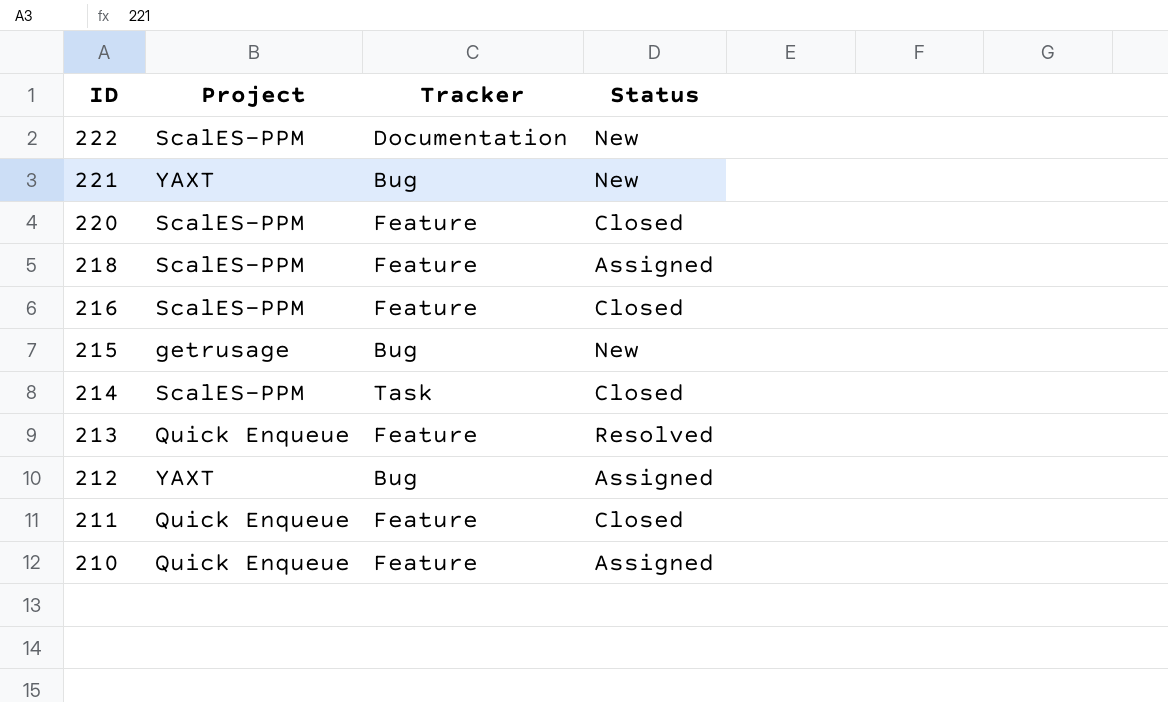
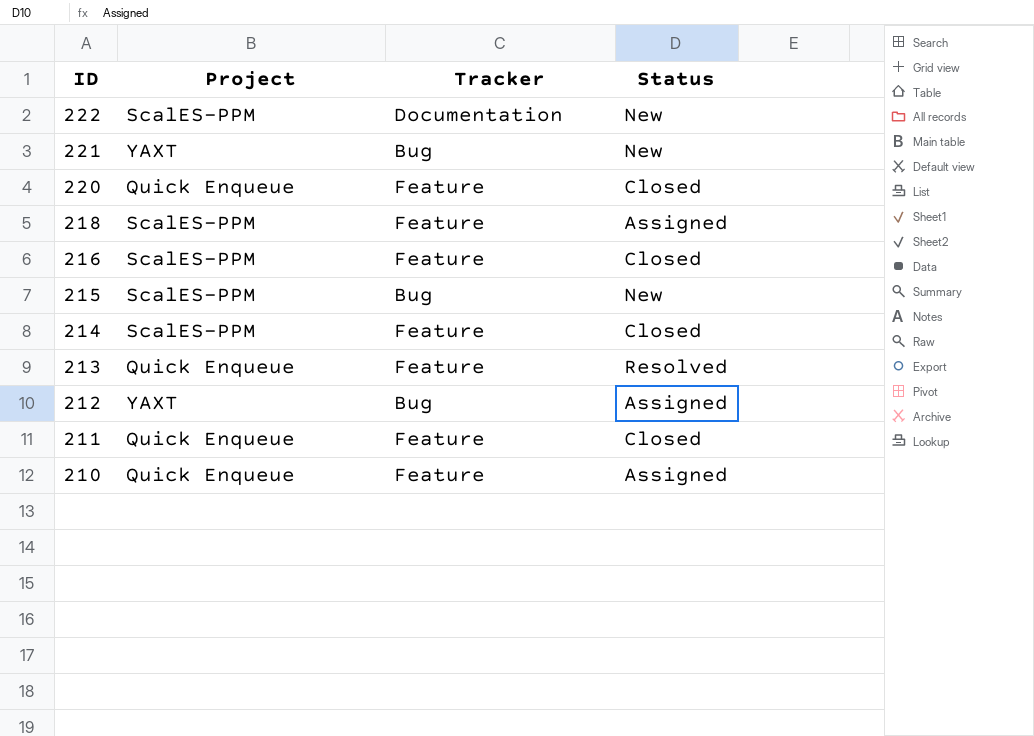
220 | Project: ScalES-PPM -> Quick Enqueue
215 | Project: getrusage -> ScalES-PPM
214 | Tracker: Task -> Feature

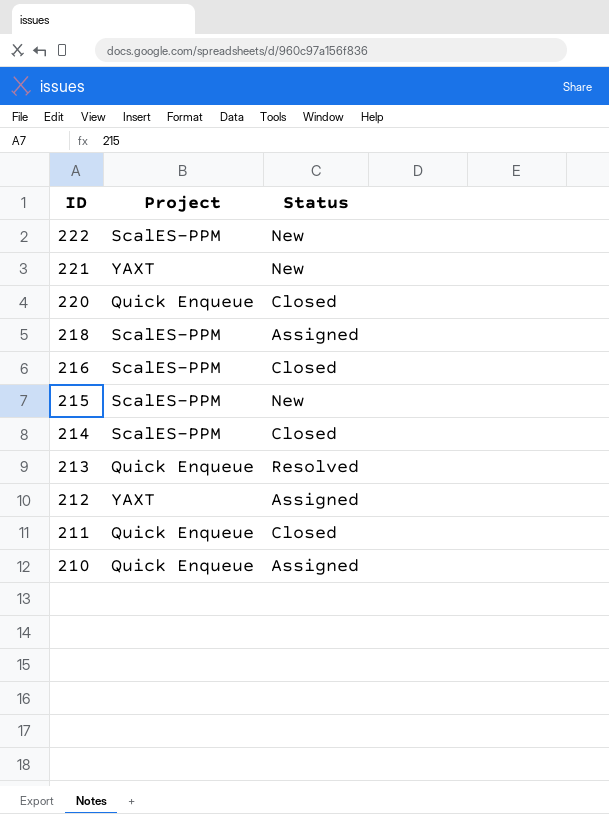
column Tracker | position: 3 -> none

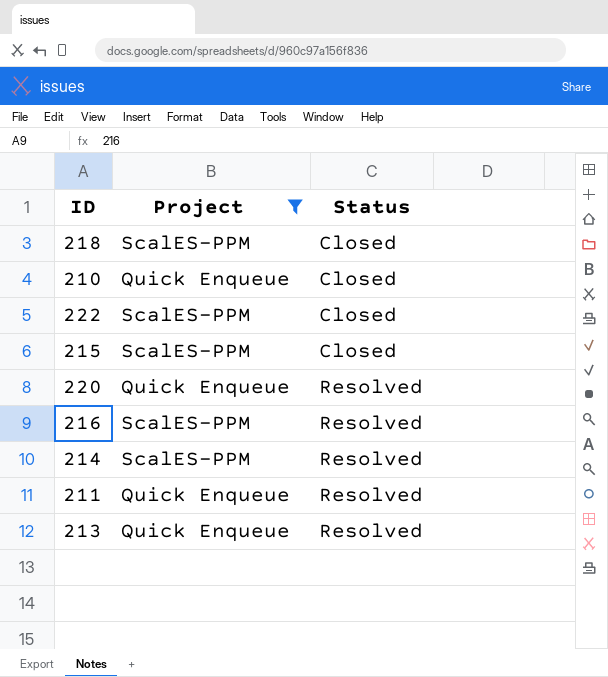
filter: none -> Project != YAXT
row order: ID descending -> Status ascending
218 | Status: Assigned -> Closed
210 | Status: Assigned -> Closed
222 | Status: New -> Closed
215 | Status: New -> Closed
220 | Status: Closed -> Resolved
216 | Status: Closed -> Resolved
214 | Status: Closed -> Resolved
211 | Status: Closed -> Resolved

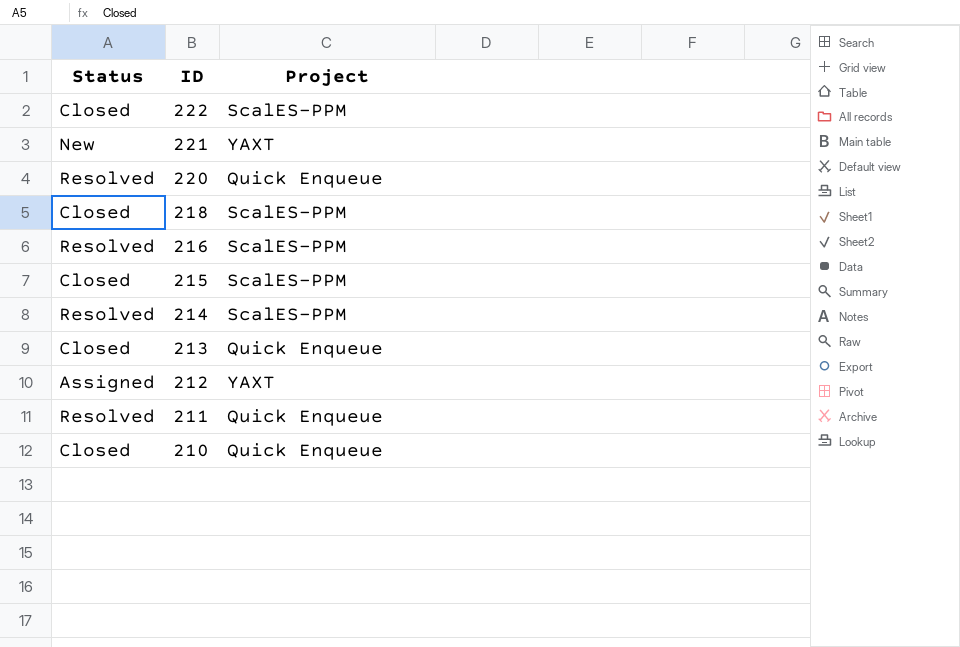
filter: Project != YAXT -> none
row order: Status ascending -> ID descending
column Status | position: 3 -> 1
213 | Status: Resolved -> Closed

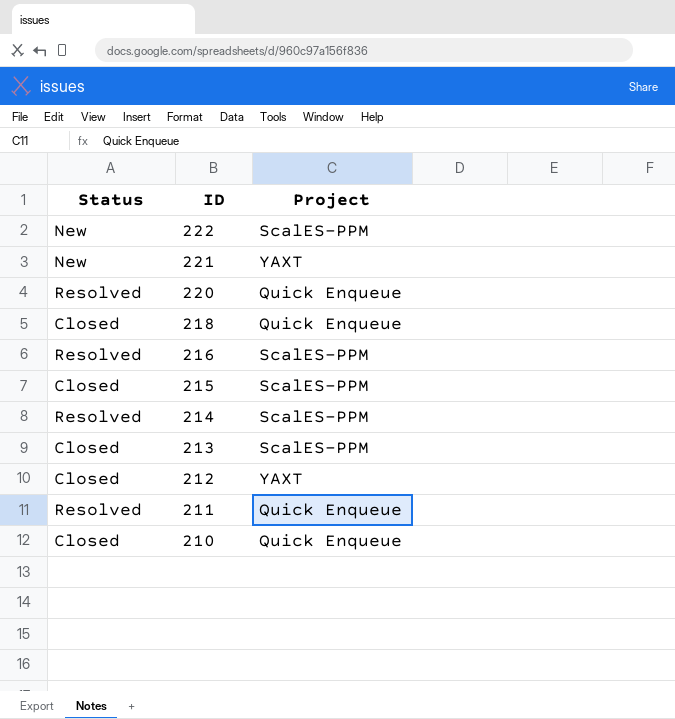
222 | Status: Closed -> New
218 | Project: ScalES-PPM -> Quick Enqueue
213 | Project: Quick Enqueue -> ScalES-PPM
212 | Status: Assigned -> Closed

